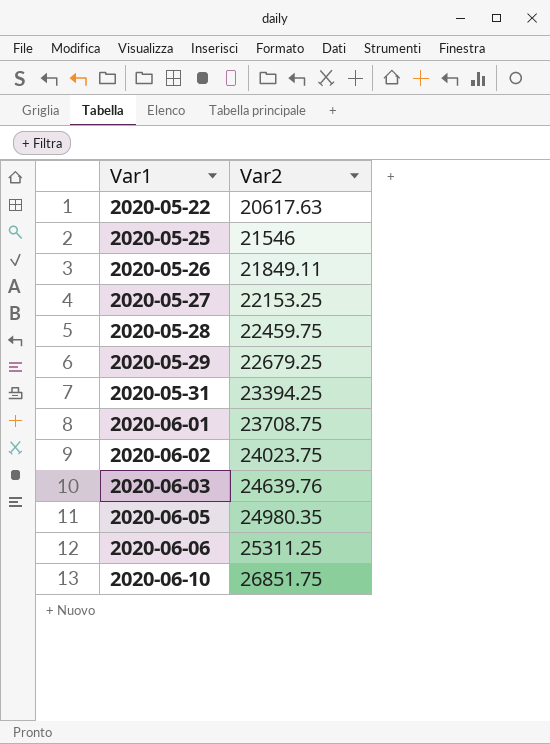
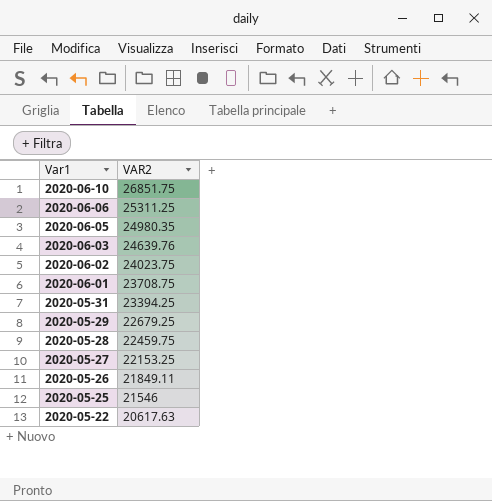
row order: Var1 ascending -> Var1 descending
column name: Var2 -> VAR2

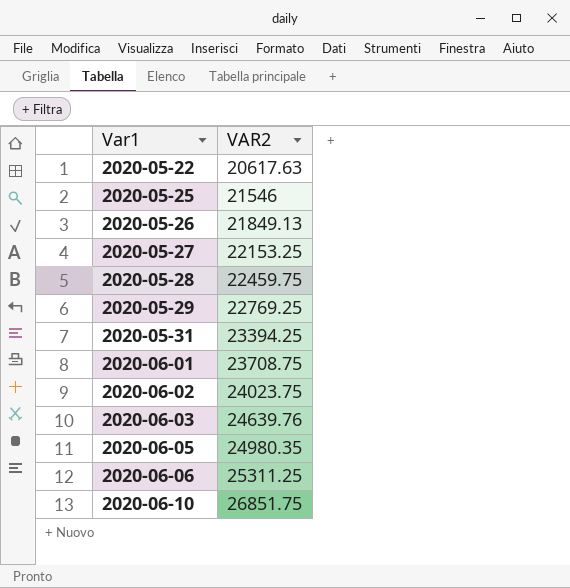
row order: Var1 descending -> Var1 ascending
2020-05-26 | VAR2: 21849.11 -> 21849.13
2020-05-29 | VAR2: 22679.25 -> 22769.25

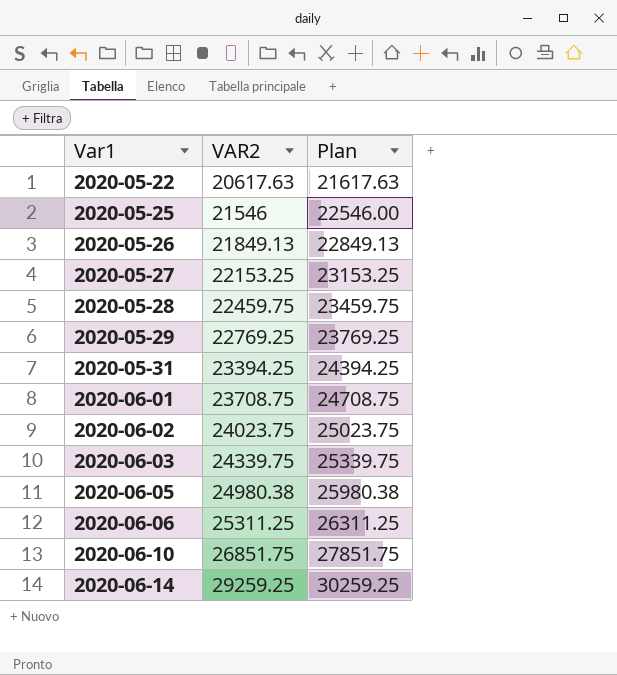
column Plan | formula: none -> [VAR2] + 1000
2020-06-03 | VAR2: 24639.76 -> 24339.75
2020-06-05 | VAR2: 24980.35 -> 24980.38
row 2020-06-14: none -> 29259.25 | 30259.25

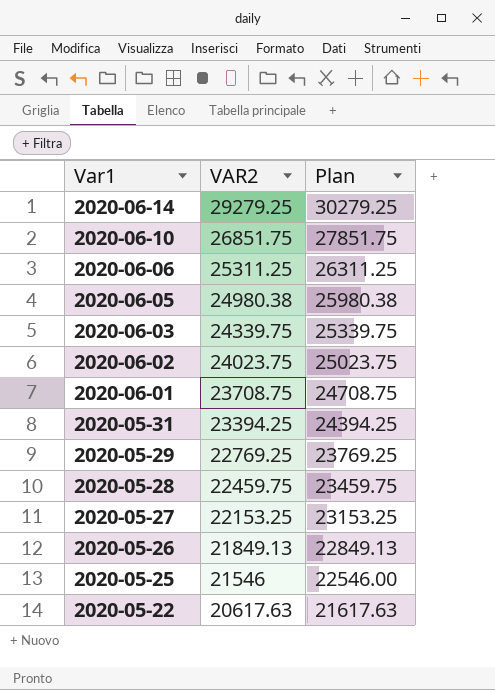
row order: Var1 ascending -> Var1 descending
2020-06-14 | VAR2: 29259.25 -> 29279.25
2020-06-14 | Plan: 30259.25 -> 30279.25

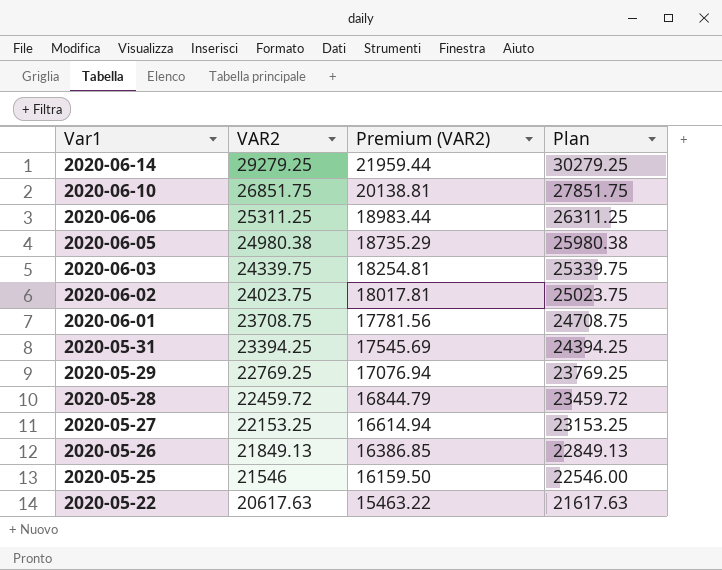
column Premium (VAR2) | formula: none -> [VAR2] * 0.75
2020-05-28 | VAR2: 22459.75 -> 22459.72
2020-05-28 | Plan: 23459.75 -> 23459.72

